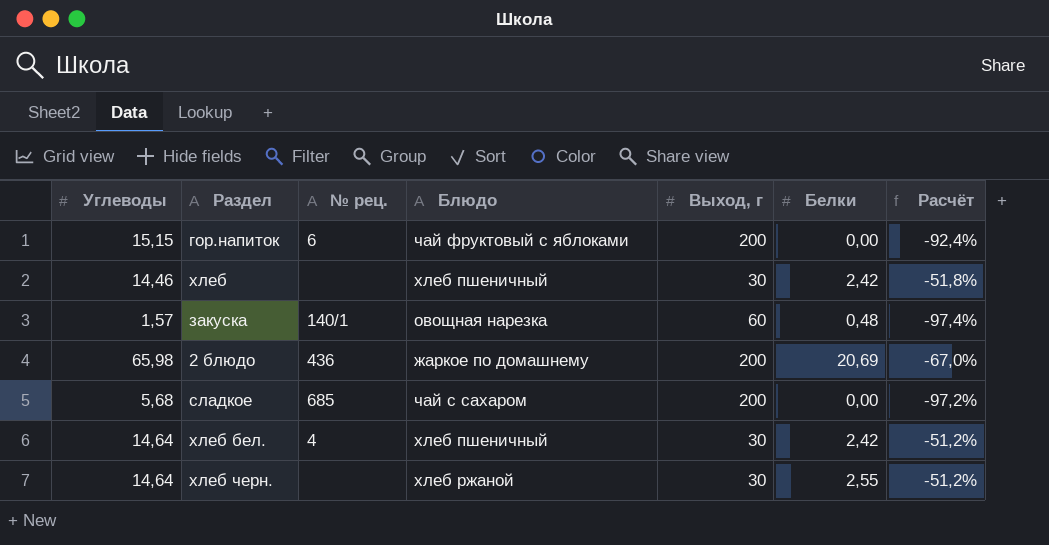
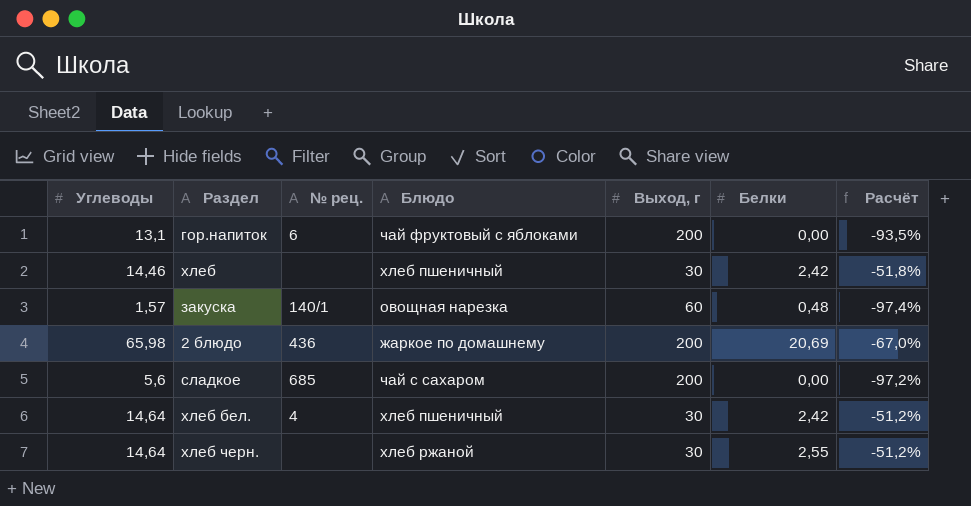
гор.напиток | Углеводы: 15,15 -> 13,1
гор.напиток | Расчёт: -92,4% -> -93,5%
сладкое | Углеводы: 5,68 -> 5,6

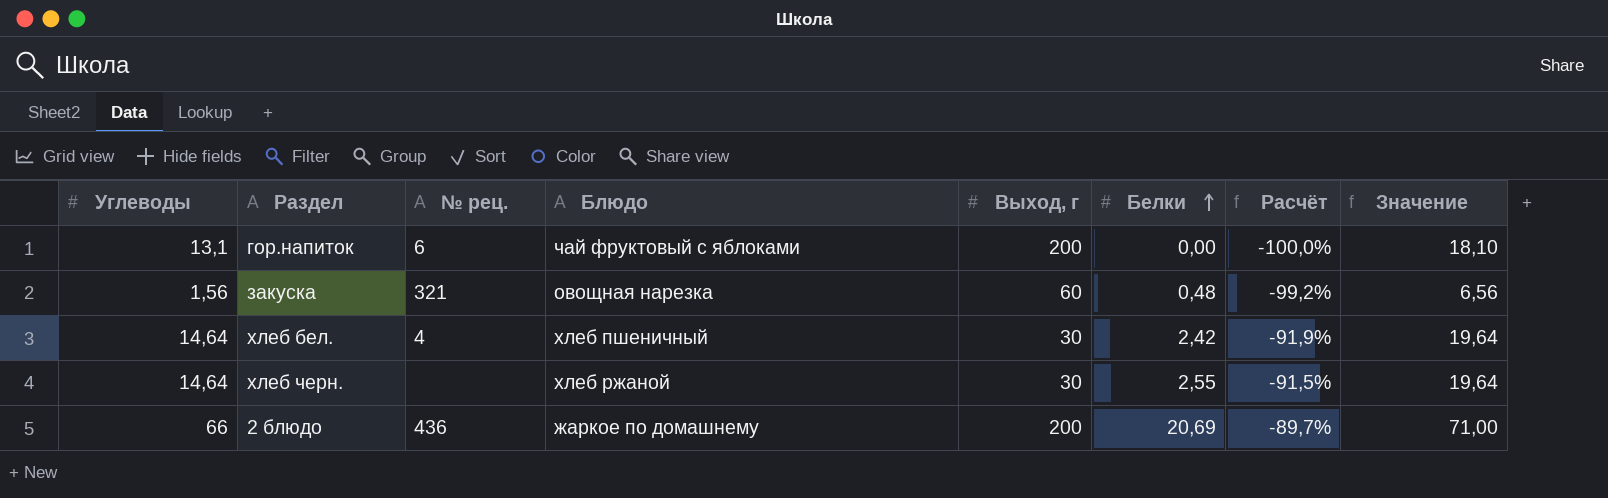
row order: none -> Белки ascending
column Расчёт | formula: ([Углеводы] - [Выход, г]) / [Выход, г] -> ([Белки] - [Выход, г]) / [Выход, г]
column Значение | formula: none -> [Углеводы] + 5
row хлеб: 14,46 | none | хлеб пшеничный | 30 | 2,42 | -51,8% -> none
row сладкое: 5,6 | 685 | чай с сахаром | 200 | 0,00 | -97,2% -> none
закуска | Углеводы: 1,57 -> 1,56
закуска | № рец.: 140/1 -> 321
2 блюдо | Углеводы: 65,98 -> 66

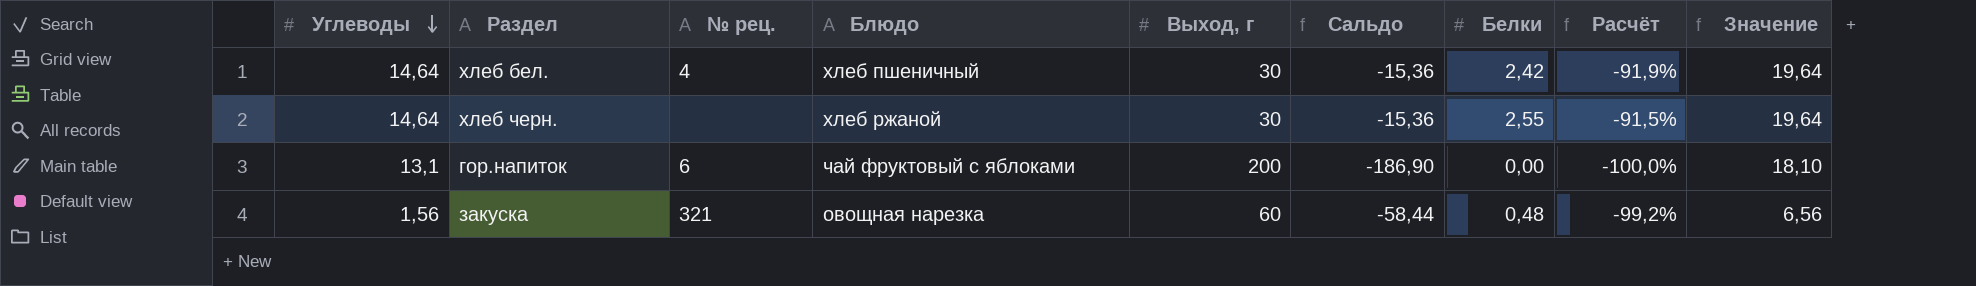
row order: Белки ascending -> Углеводы descending
column Сальдо | formula: none -> [Углеводы] - [Выход, г]
row 2 блюдо: 66 | 436 | жаркое по домашнему | 200 | 20,69 | -89,7% | 71,00 -> none

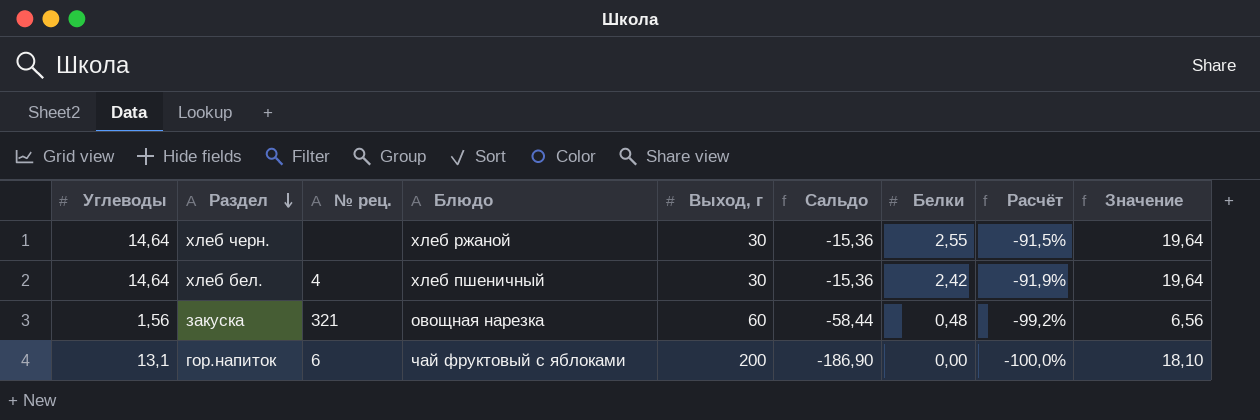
row order: Углеводы descending -> Раздел descending

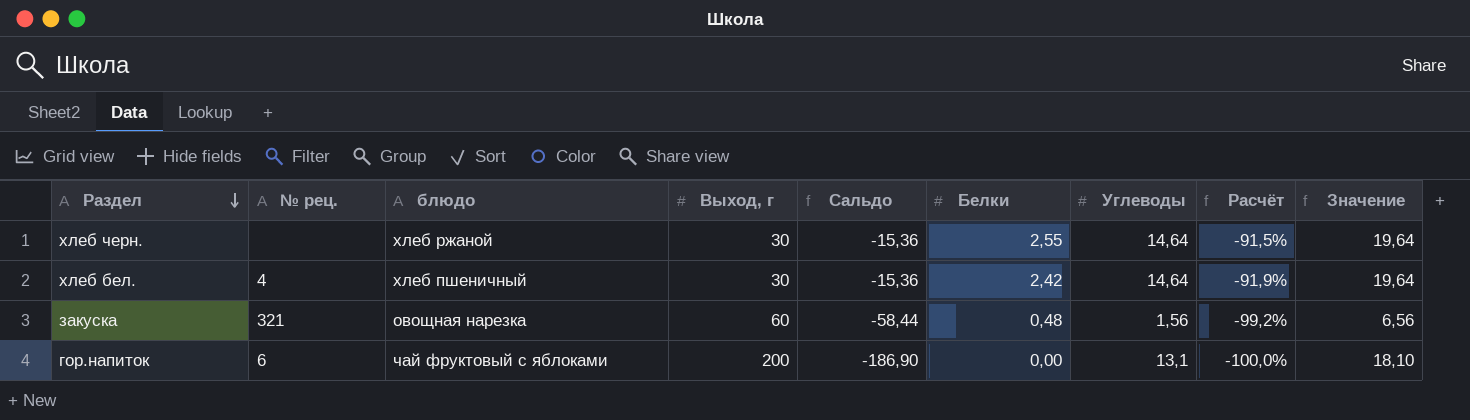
column name: Блюдо -> блюдо
column Углеводы | position: 1 -> 7

